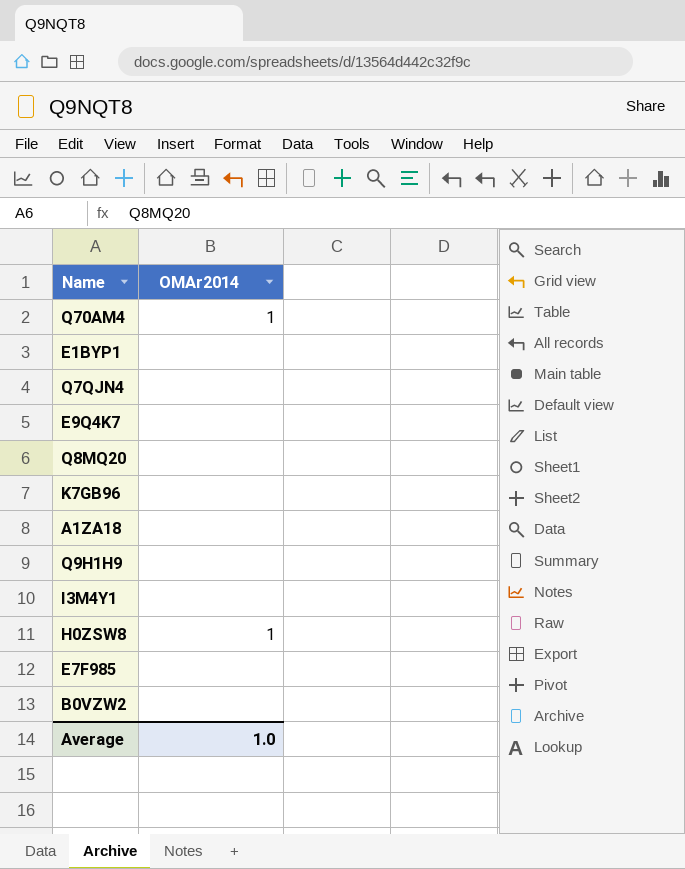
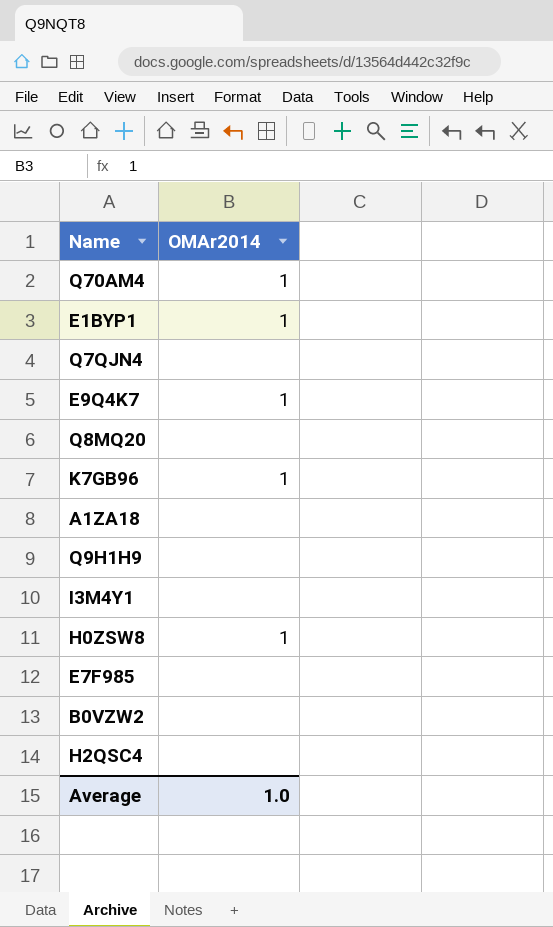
E1BYP1 | OMAr2014: none -> 1
E9Q4K7 | OMAr2014: none -> 1
K7GB96 | OMAr2014: none -> 1
row H2QSC4: none -> none

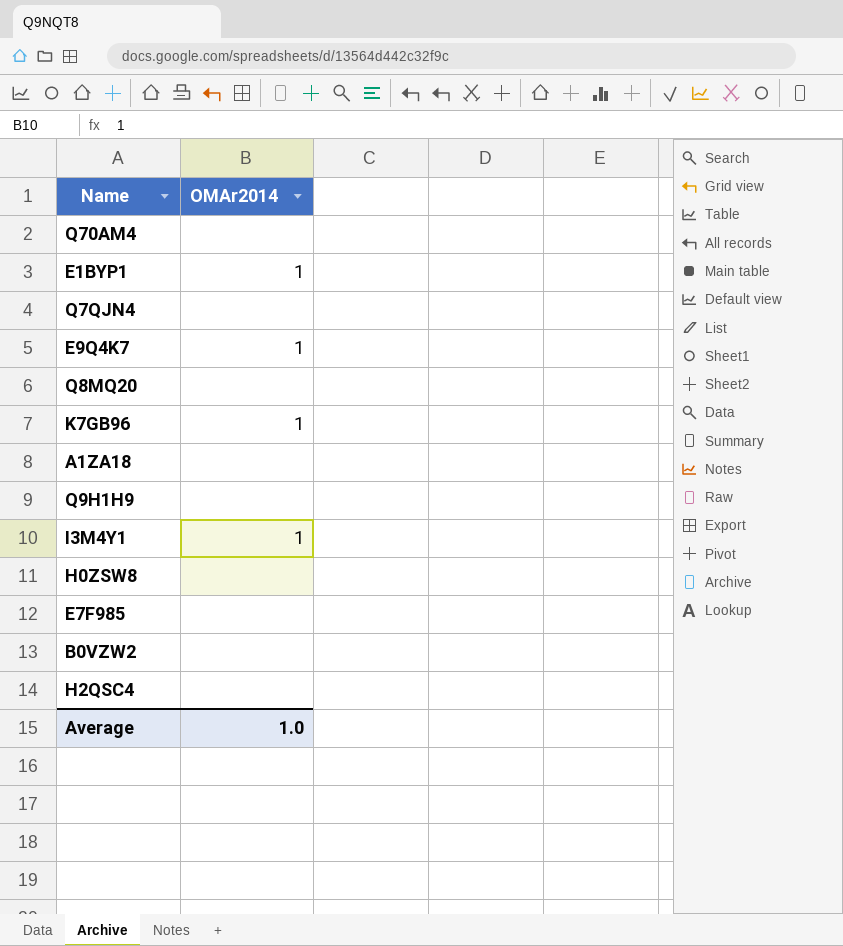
Q70AM4 | OMAr2014: 1 -> none
I3M4Y1 | OMAr2014: none -> 1
H0ZSW8 | OMAr2014: 1 -> none

